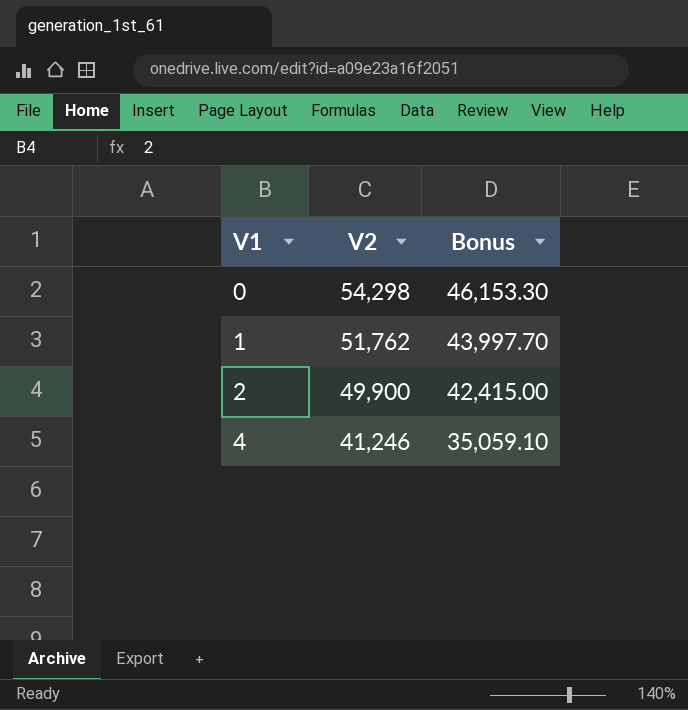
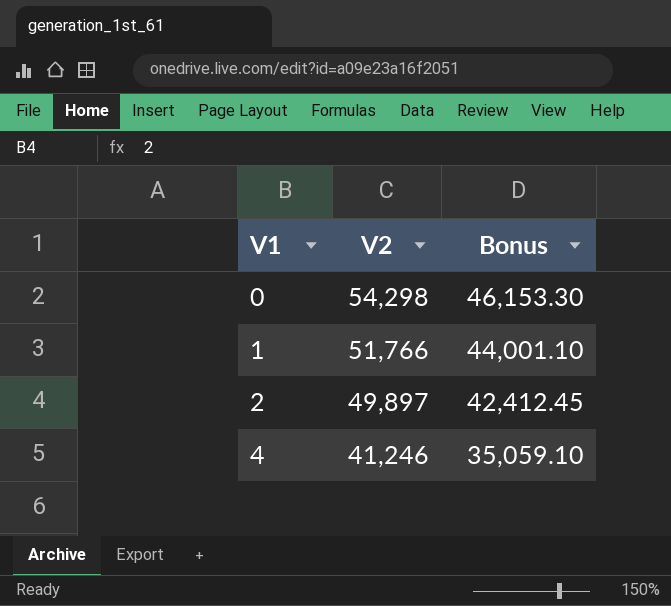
1 | V2: 51,762 -> 51,766
1 | Bonus: 43,997.70 -> 44,001.10
2 | V2: 49,900 -> 49,897
2 | Bonus: 42,415.00 -> 42,412.45

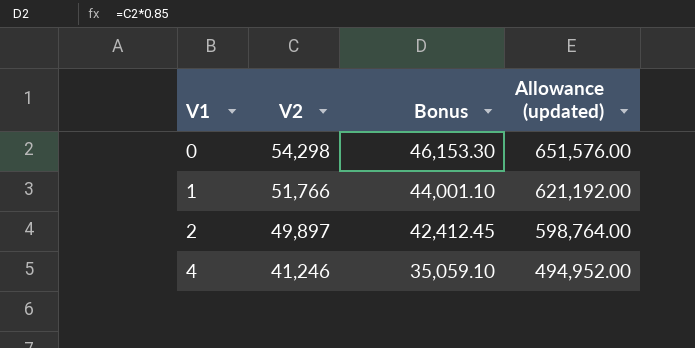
column Allowance (updated) | formula: none -> [V2] * 12

